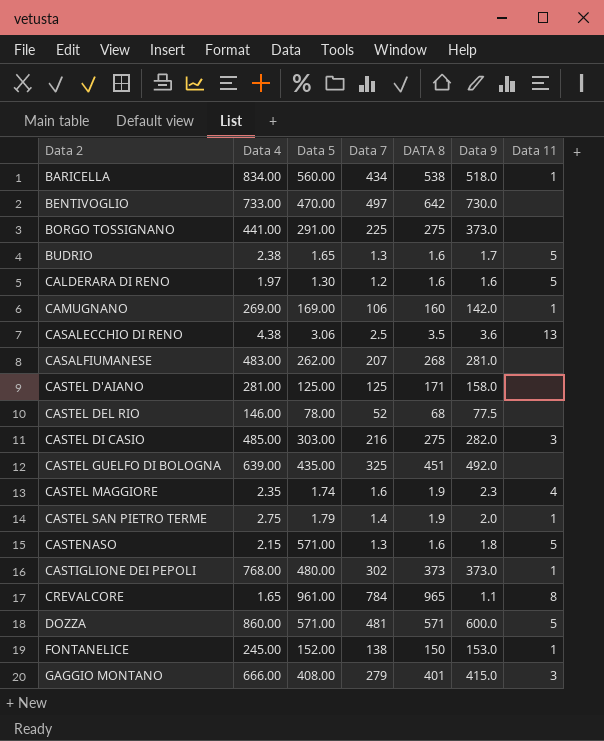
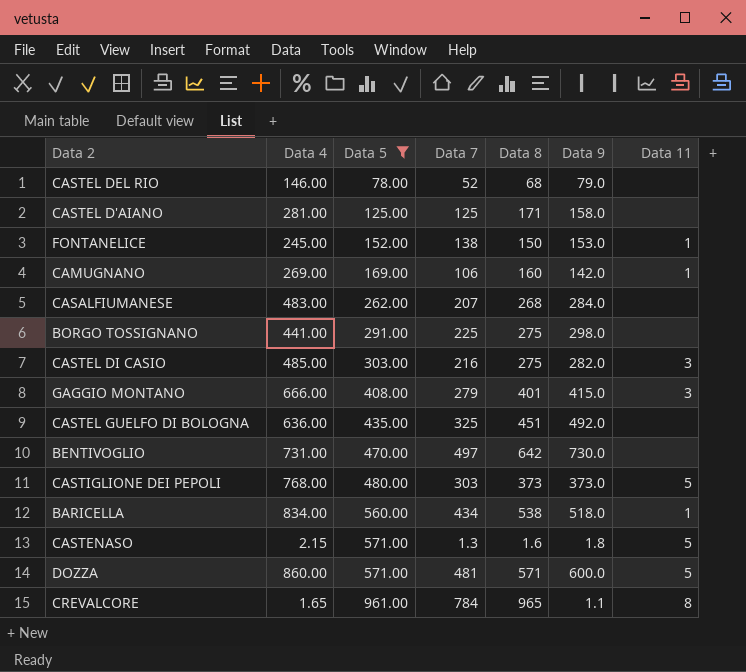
filter: none -> Data 5 >= 78.00
row order: Data 2 ascending -> Data 5 ascending
column name: DATA 8 -> Data 8
CASTEL DEL RIO | Data 9: 77.5 -> 79.0
CASALFIUMANESE | Data 9: 281.0 -> 284.0
BORGO TOSSIGNANO | Data 9: 373.0 -> 298.0
CASTEL GUELFO DI BOLOGNA | Data 4: 639.00 -> 636.00
BENTIVOGLIO | Data 4: 733.00 -> 731.00
CASTIGLIONE DEI PEPOLI | Data 7: 302 -> 303
CASTIGLIONE DEI PEPOLI | Data 11: 1 -> 5

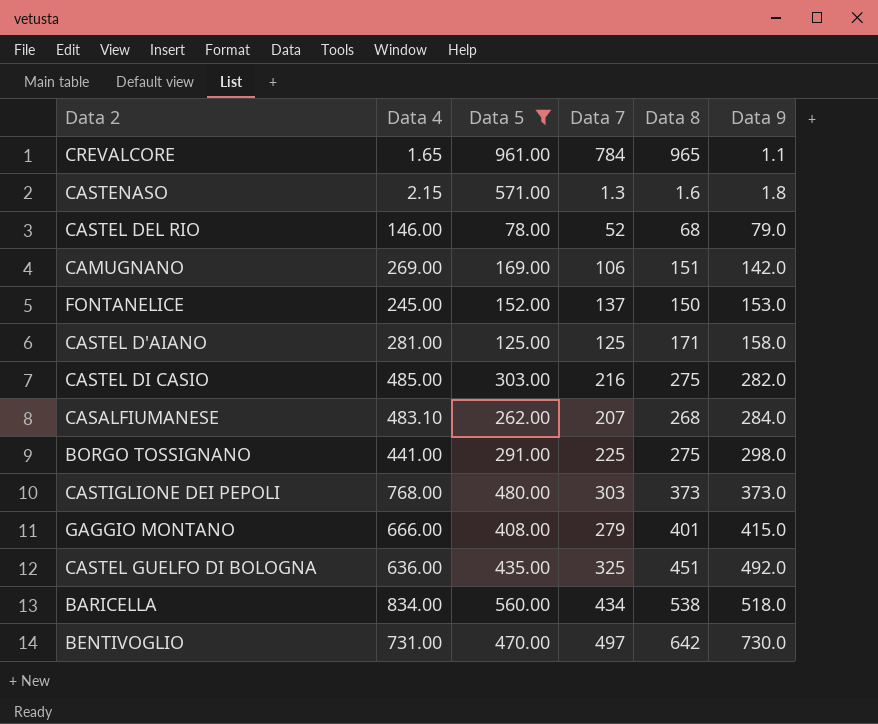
row order: Data 5 ascending -> Data 9 ascending
column Data 11 | position: 7 -> none
row DOZZA: 860.00 | 571.00 | 481 | 571 | 600.0 | 5 -> none
CAMUGNANO | Data 8: 160 -> 151
FONTANELICE | Data 7: 138 -> 137
CASALFIUMANESE | Data 4: 483.00 -> 483.10

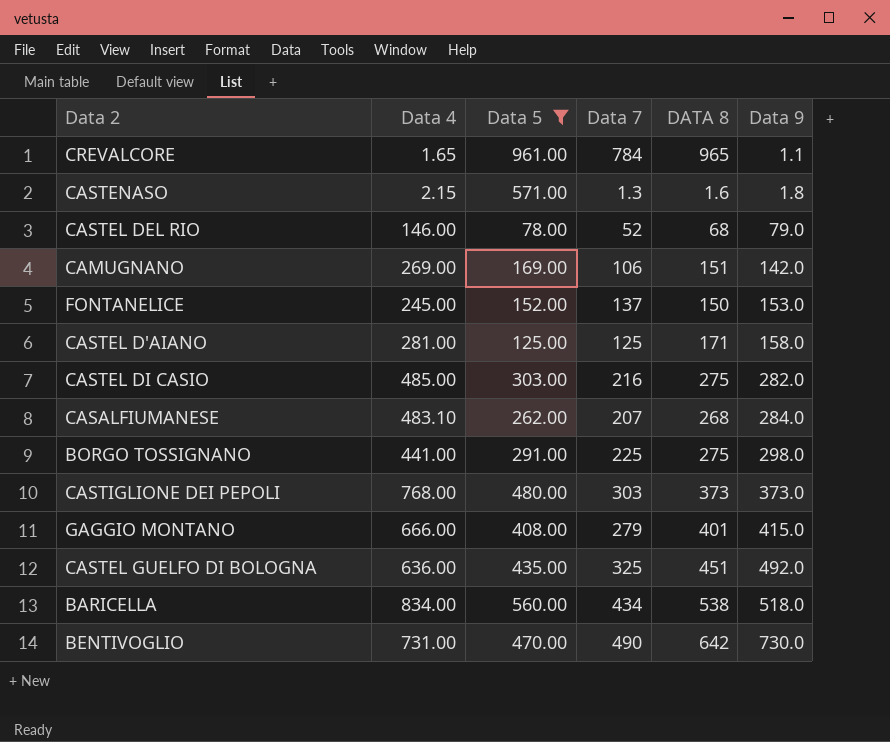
column name: Data 8 -> DATA 8
BENTIVOGLIO | Data 7: 497 -> 490

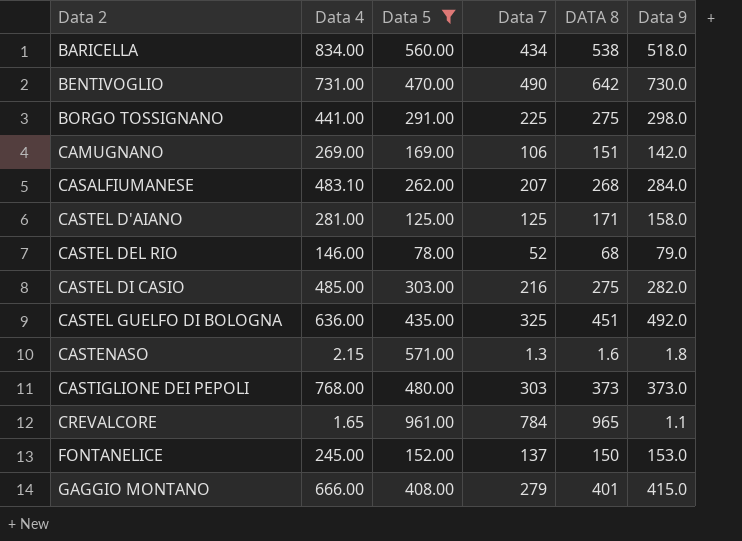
row order: Data 9 ascending -> Data 2 ascending

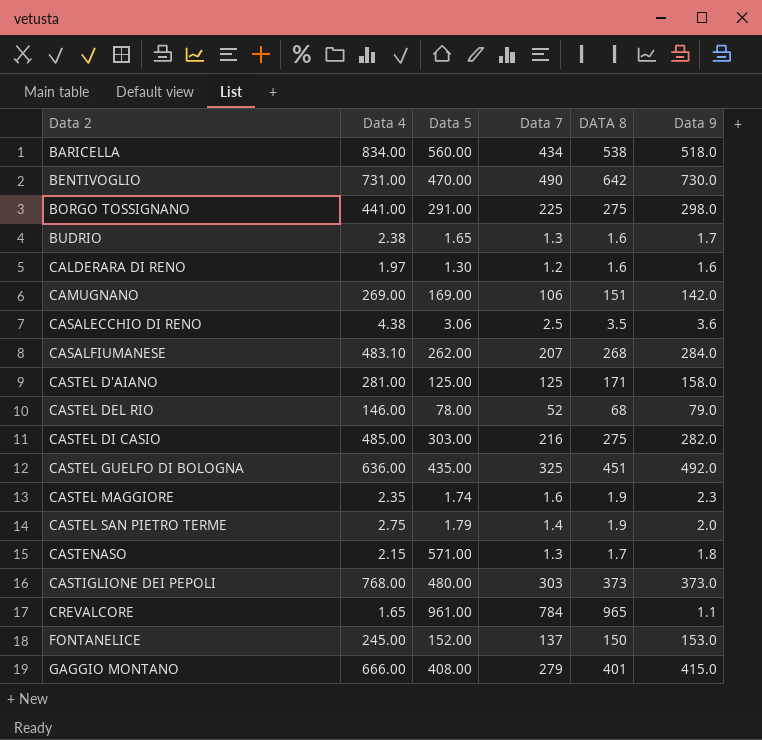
filter: Data 5 >= 78.00 -> none
CASTENASO | DATA 8: 1.6 -> 1.7

